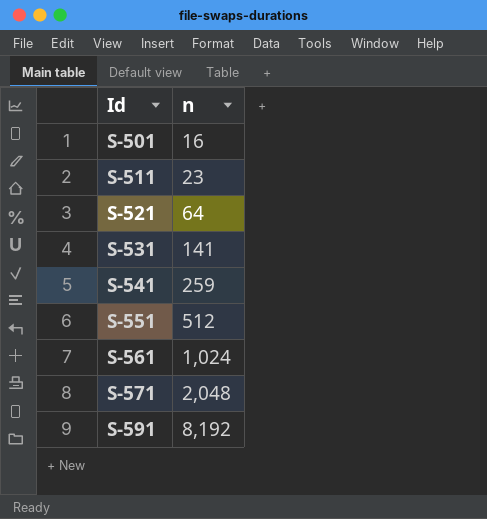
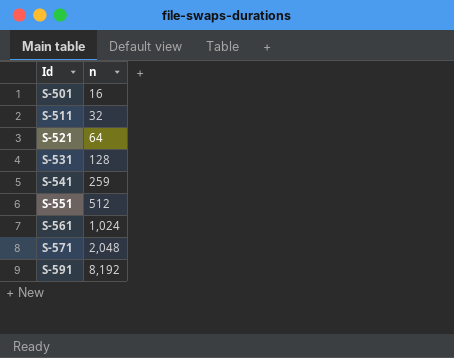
S-511 | n: 23 -> 32
S-531 | n: 141 -> 128

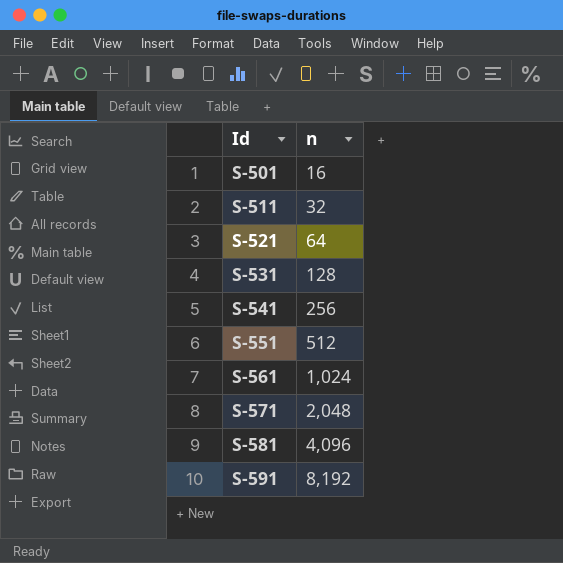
S-541 | n: 259 -> 256
row S-581: none -> 4,096

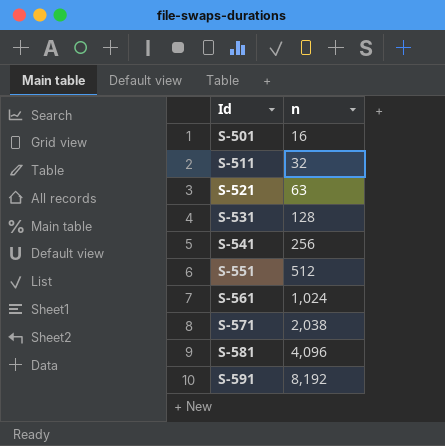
S-521 | n: 64 -> 63
S-571 | n: 2,048 -> 2,038

